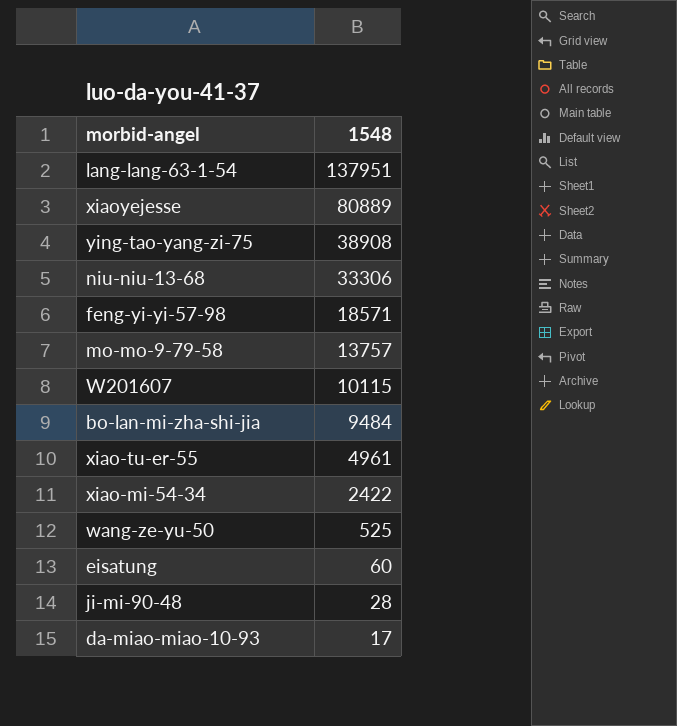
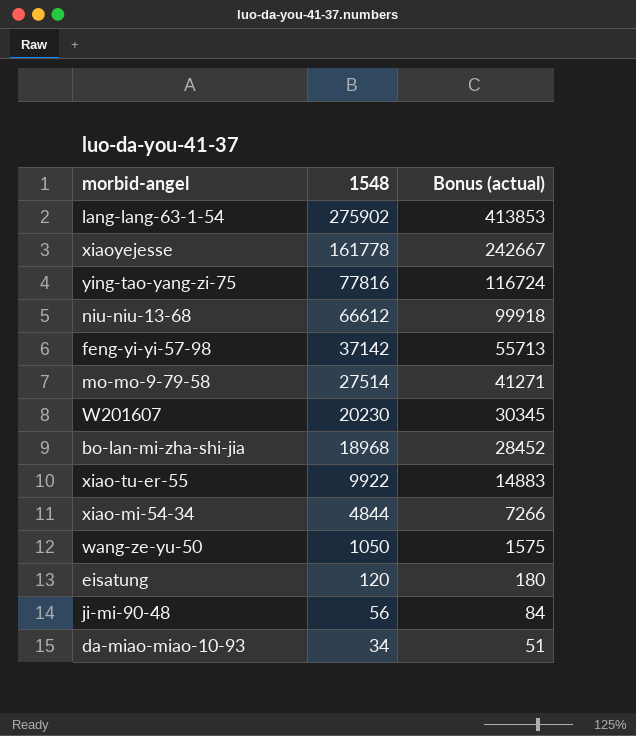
column Bonus (actual) | formula: none -> [1548] * 1.5
lang-lang-63-1-54 | 1548: 137951 -> 275902
xiaoyejesse | 1548: 80889 -> 161778
ying-tao-yang-zi-75 | 1548: 38908 -> 77816
niu-niu-13-68 | 1548: 33306 -> 66612
feng-yi-yi-57-98 | 1548: 18571 -> 37142
mo-mo-9-79-58 | 1548: 13757 -> 27514
W201607 | 1548: 10115 -> 20230
bo-lan-mi-zha-shi-jia | 1548: 9484 -> 18968
xiao-tu-er-55 | 1548: 4961 -> 9922
xiao-mi-54-34 | 1548: 2422 -> 4844
wang-ze-yu-50 | 1548: 525 -> 1050
eisatung | 1548: 60 -> 120
ji-mi-90-48 | 1548: 28 -> 56
da-miao-miao-10-93 | 1548: 17 -> 34

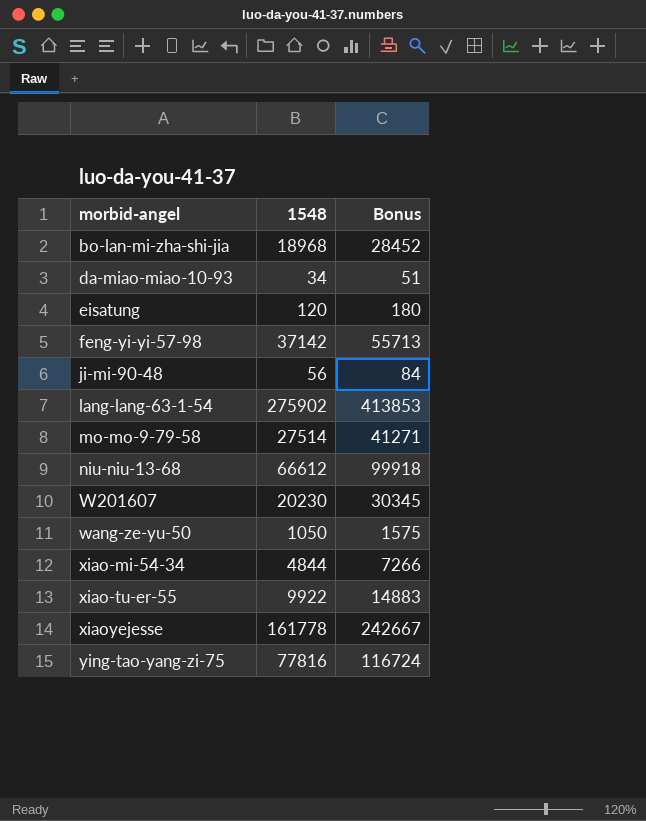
row order: 1548 descending -> morbid-angel ascending
column name: Bonus (actual) -> Bonus

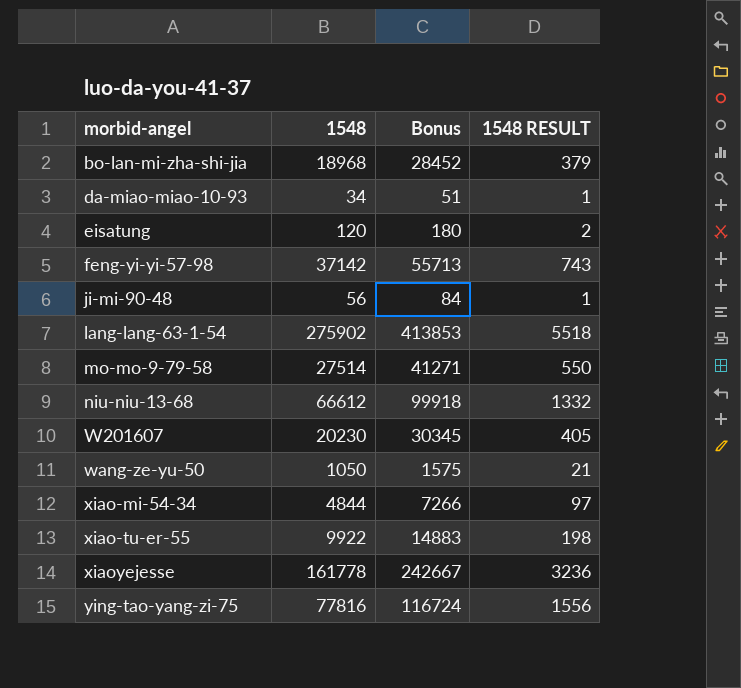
column 1548 RESULT | formula: none -> [1548] * 0.02

